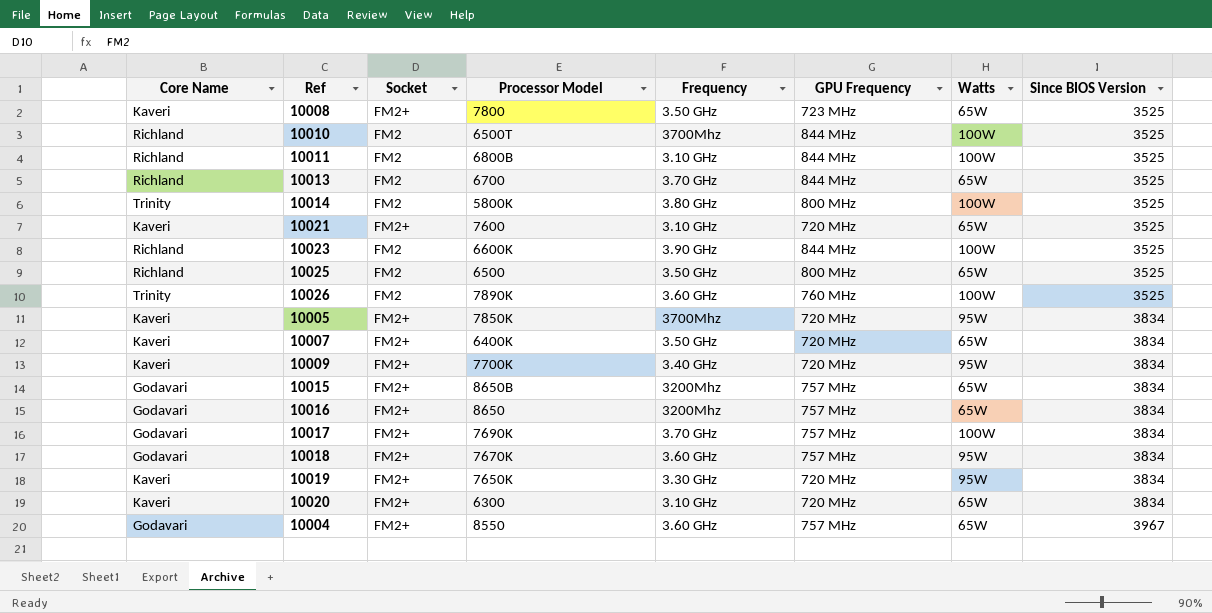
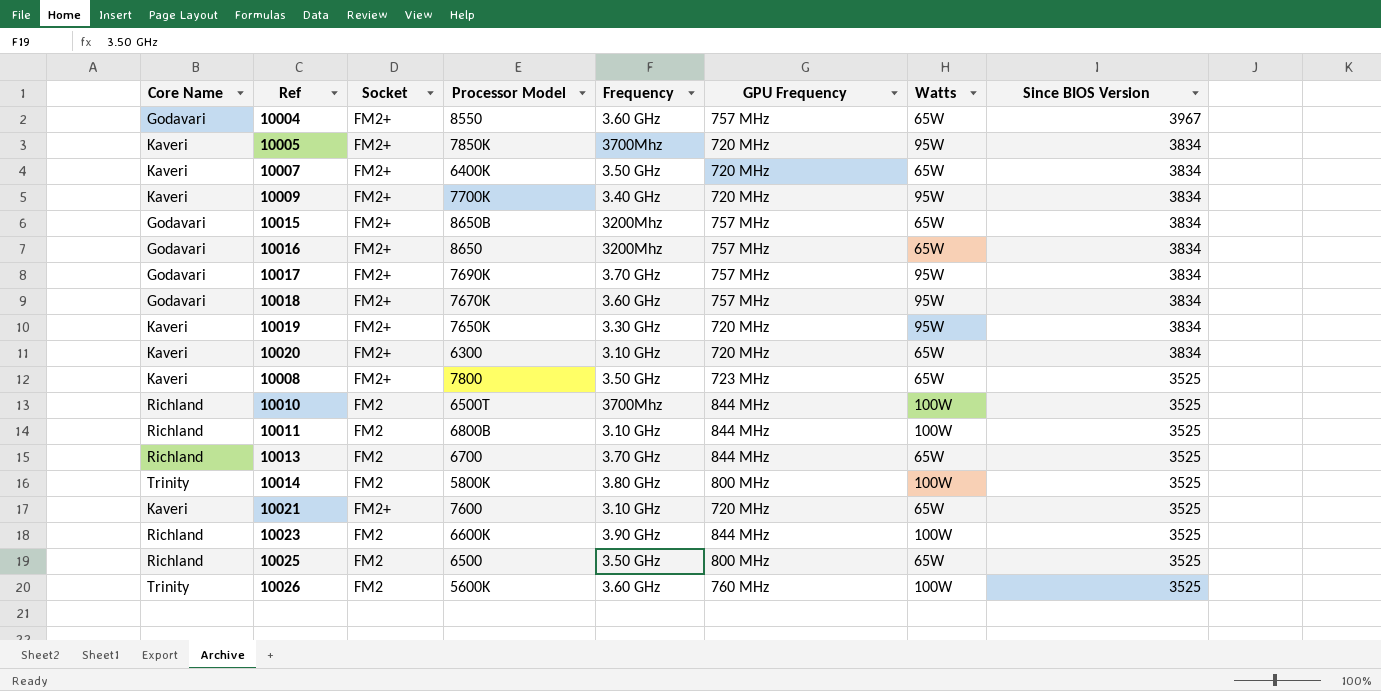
row order: Since BIOS Version ascending -> Since BIOS Version descending
10017 | Watts: 100W -> 95W
10026 | Processor Model: 7890K -> 5600K

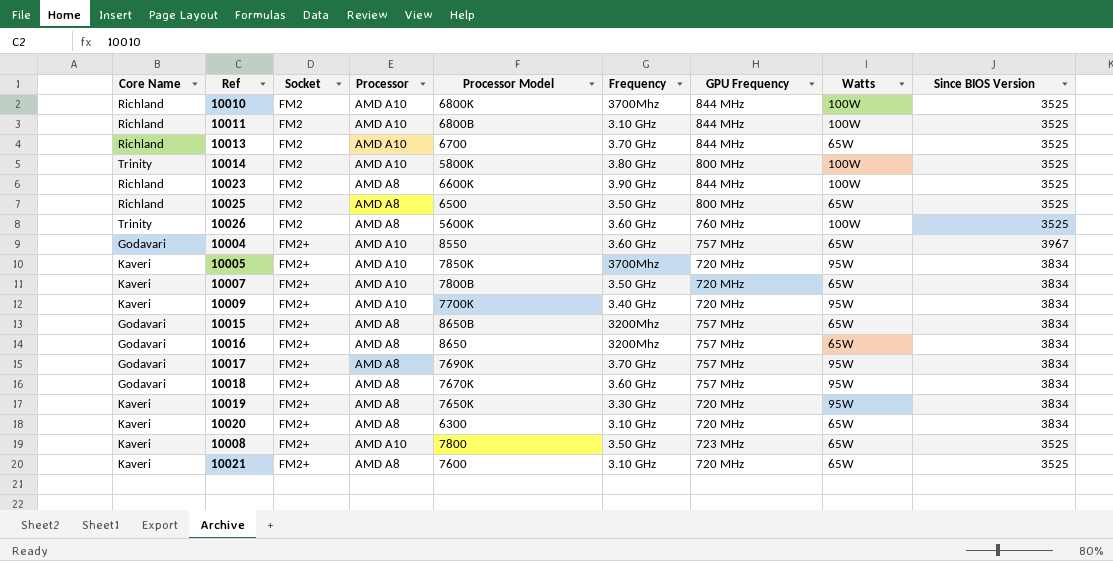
row order: Since BIOS Version descending -> Socket ascending
column Processor | position: none -> 4
10010 | Processor Model: 6500T -> 6800K
10007 | Processor Model: 6400K -> 7800B

